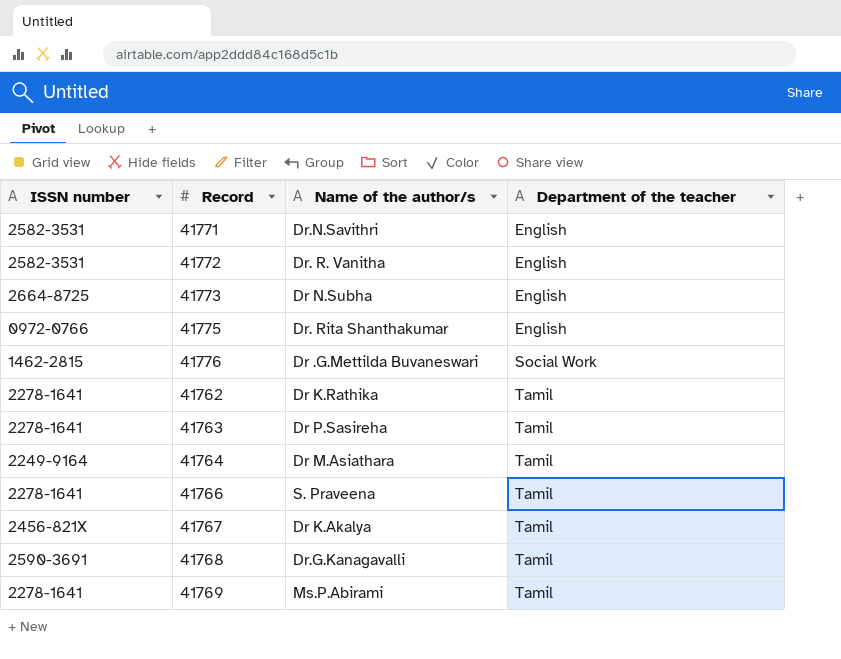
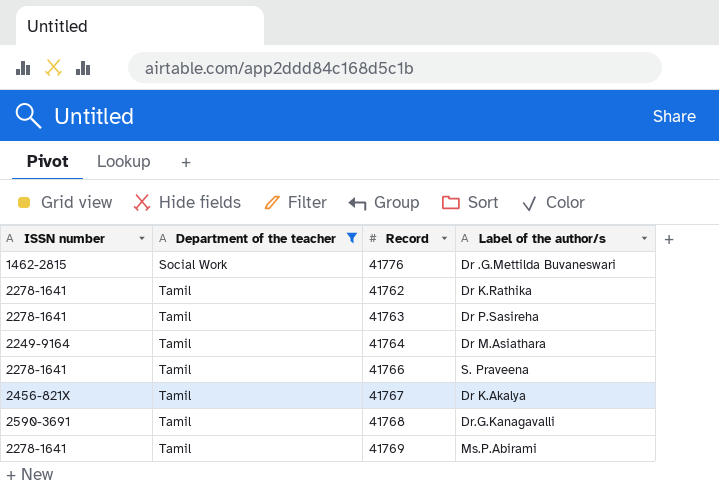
filter: none -> Department of the teacher != English
column Department of the teacher | position: 4 -> 2
column name: Name of the author/s -> Label of the author/s

